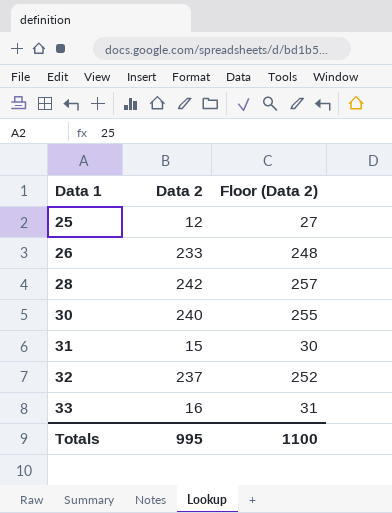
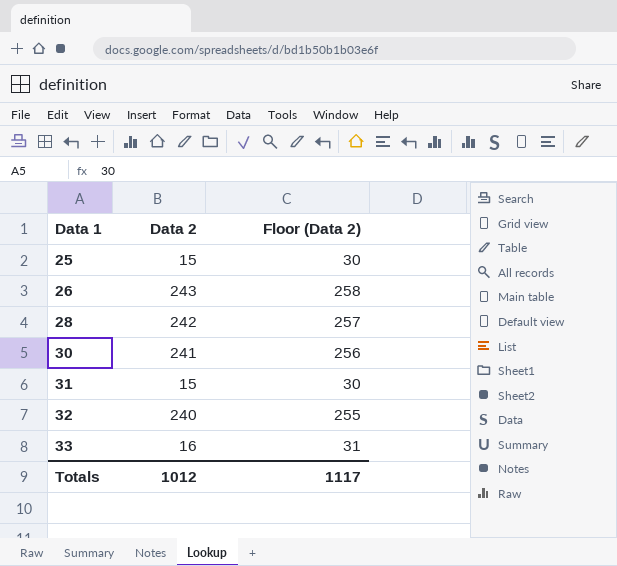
25 | Data 2: 12 -> 15
25 | Floor (Data 2): 27 -> 30
26 | Data 2: 233 -> 243
26 | Floor (Data 2): 248 -> 258
30 | Data 2: 240 -> 241
30 | Floor (Data 2): 255 -> 256
32 | Data 2: 237 -> 240
32 | Floor (Data 2): 252 -> 255
Totals | Data 2: 995 -> 1012
Totals | Floor (Data 2): 1100 -> 1117

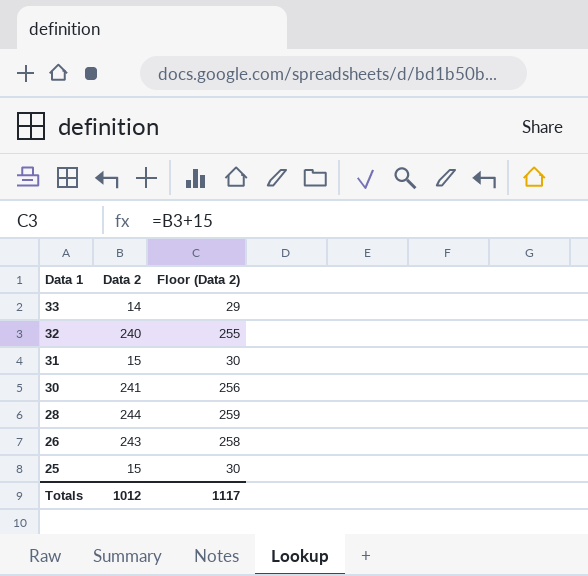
row order: Data 1 ascending -> Data 1 descending
33 | Data 2: 16 -> 14
33 | Floor (Data 2): 31 -> 29
28 | Data 2: 242 -> 244
28 | Floor (Data 2): 257 -> 259

